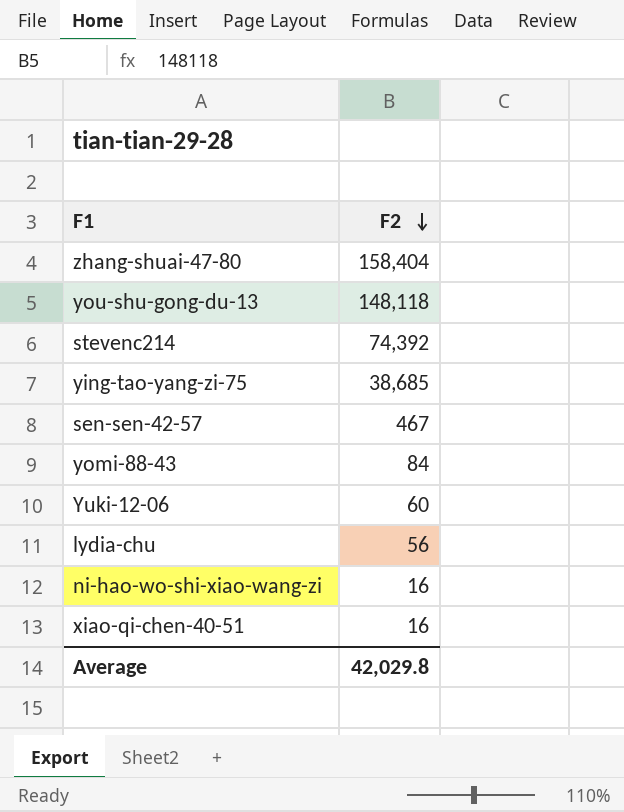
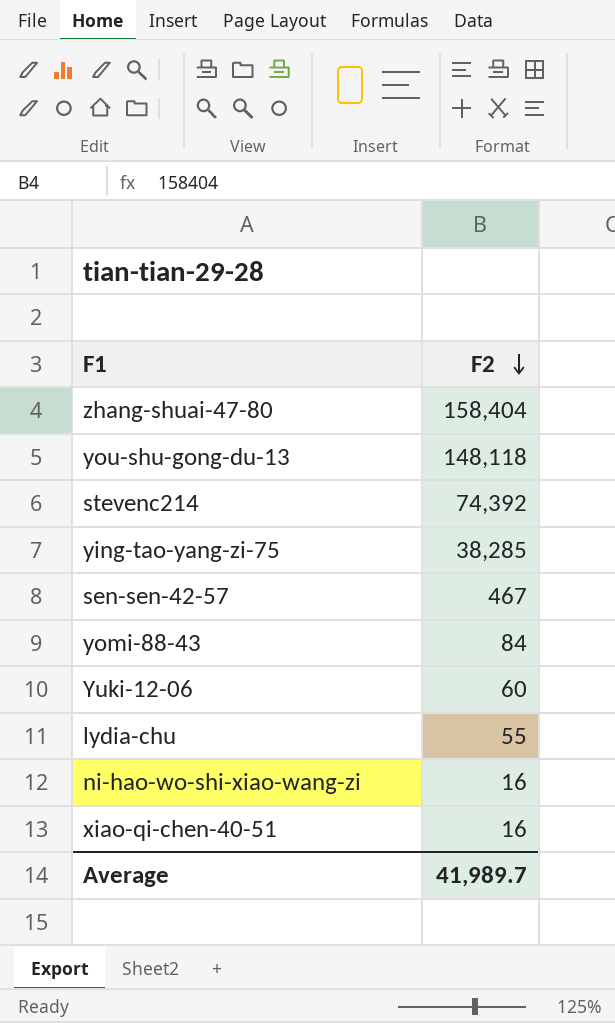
ying-tao-yang-zi-75 | F2: 38,685 -> 38,285
lydia-chu | F2: 56 -> 55
Average | F2: 42,029.8 -> 41,989.7

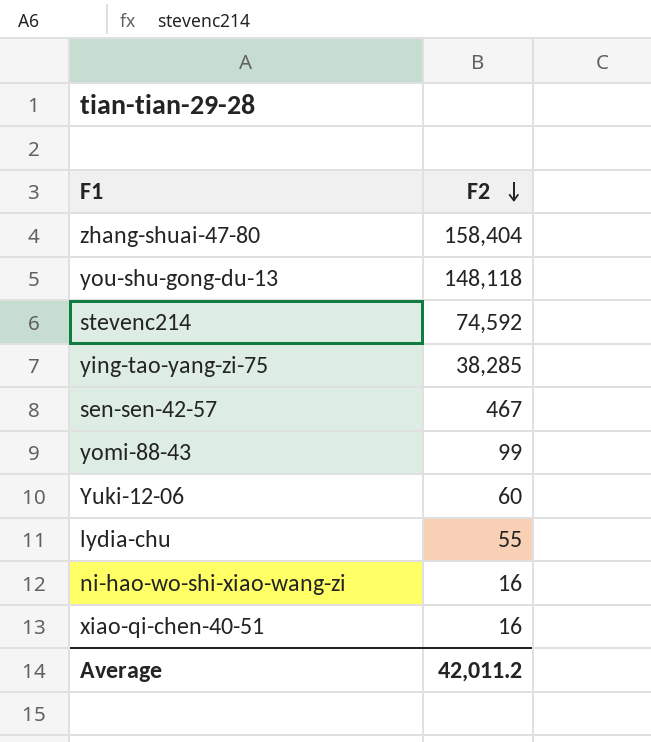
stevenc214 | F2: 74,392 -> 74,592
yomi-88-43 | F2: 84 -> 99
Average | F2: 41,989.7 -> 42,011.2

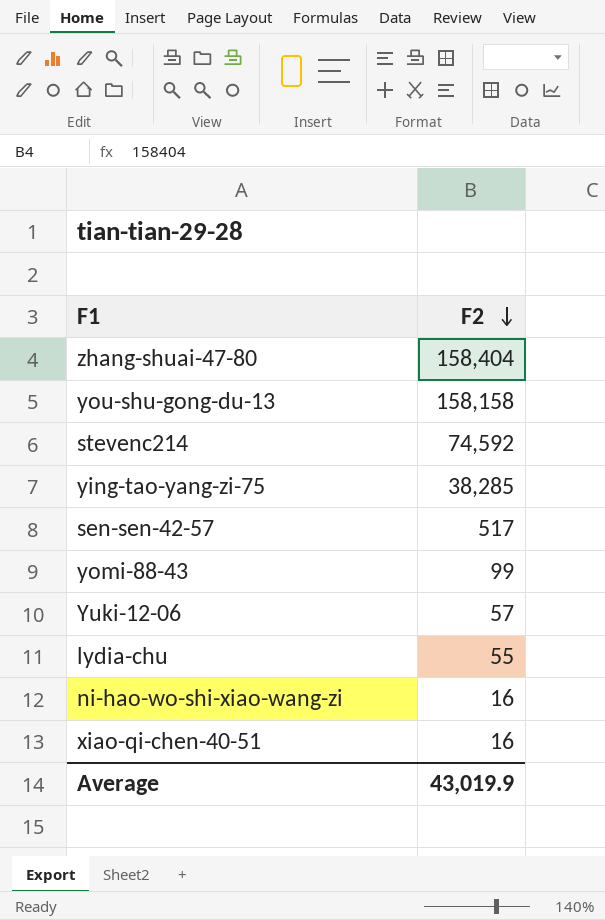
you-shu-gong-du-13 | F2: 148,118 -> 158,158
sen-sen-42-57 | F2: 467 -> 517
Yuki-12-06 | F2: 60 -> 57
Average | F2: 42,011.2 -> 43,019.9

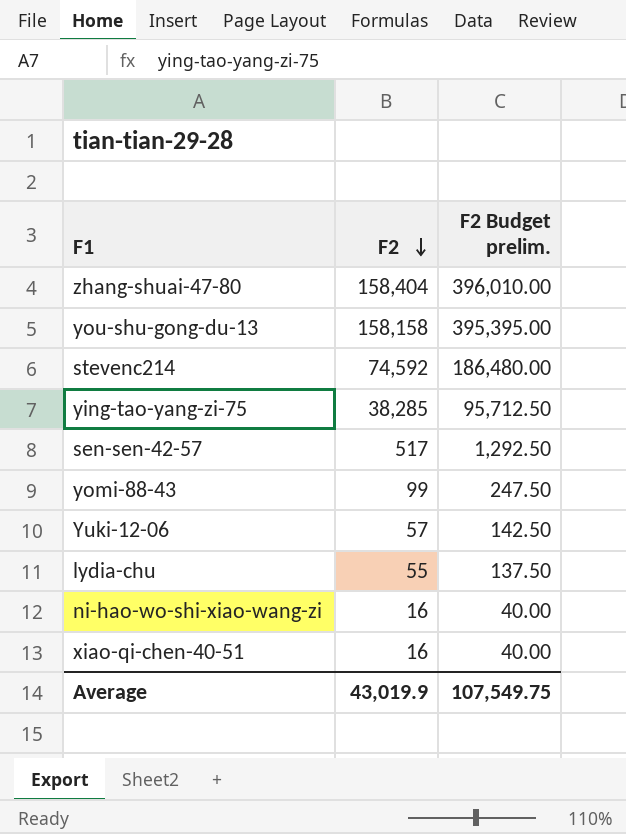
column F2 Budget prelim. | formula: none -> [F2] * 2.5

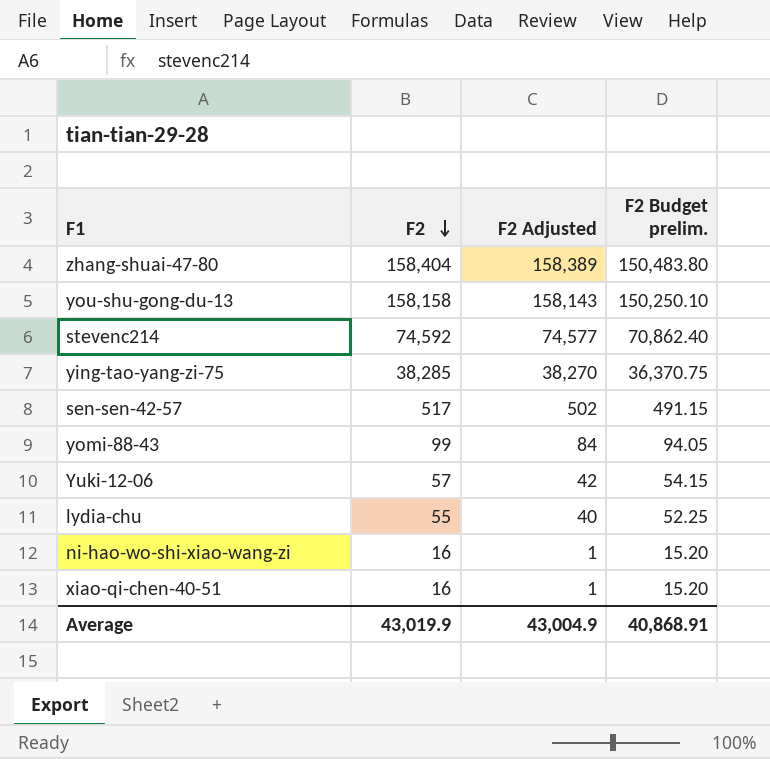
column F2 Adjusted | formula: none -> [F2] - 15
column F2 Budget prelim. | formula: [F2] * 2.5 -> [F2] * 0.95
Average | F2 Budget prelim.: 107,549.75 -> 40,868.91

